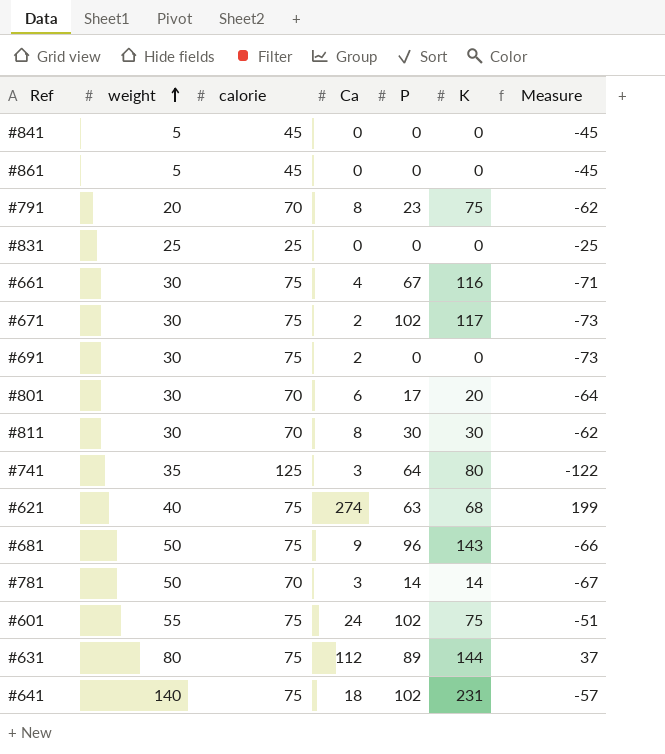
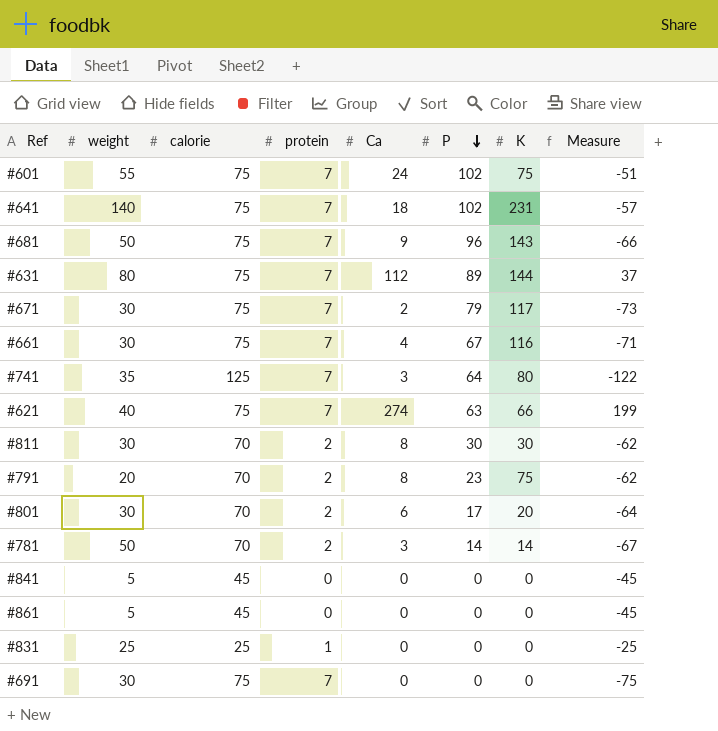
row order: weight ascending -> P descending
column protein | position: none -> 4
#671 | P: 102 -> 79
#621 | K: 68 -> 66
#691 | Ca: 2 -> 0
#691 | Measure: -73 -> -75

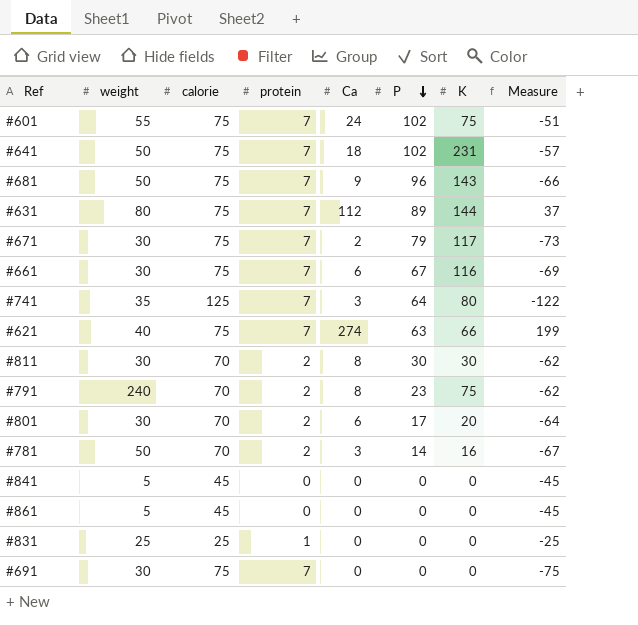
#641 | weight: 140 -> 50
#661 | Ca: 4 -> 6
#661 | Measure: -71 -> -69
#791 | weight: 20 -> 240
#781 | K: 14 -> 16

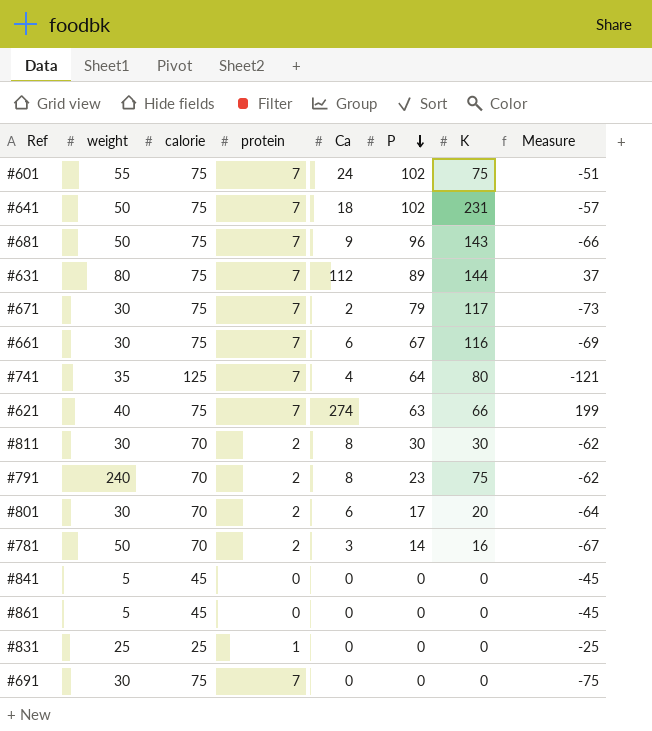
#741 | Ca: 3 -> 4
#741 | Measure: -122 -> -121

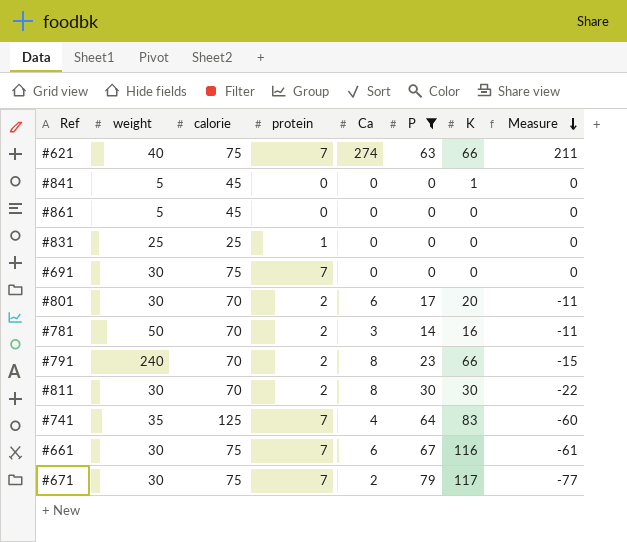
filter: none -> P <= 79
row order: P descending -> Measure descending
column Measure | formula: [Ca] - [calorie] -> [Ca] - [P]
#841 | K: 0 -> 1
#791 | K: 75 -> 66
#741 | K: 80 -> 83

